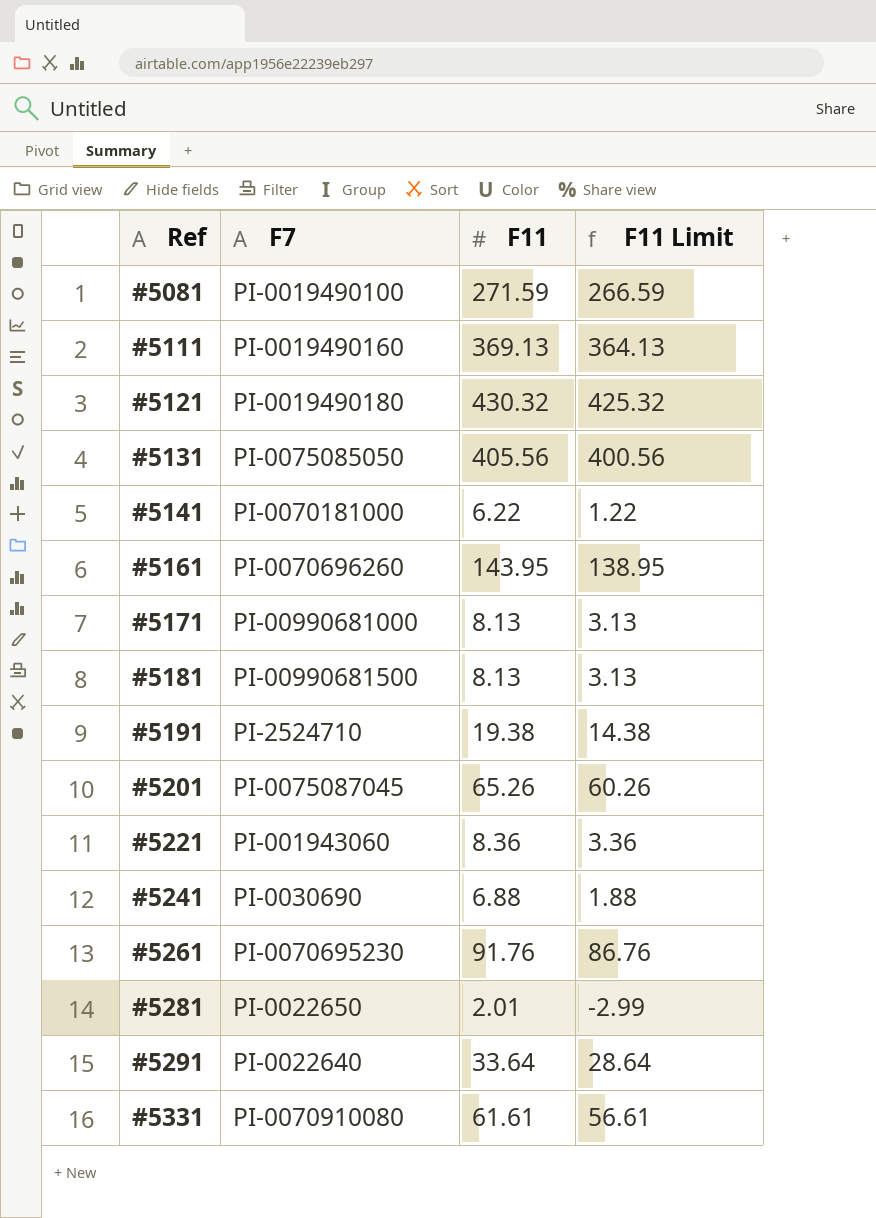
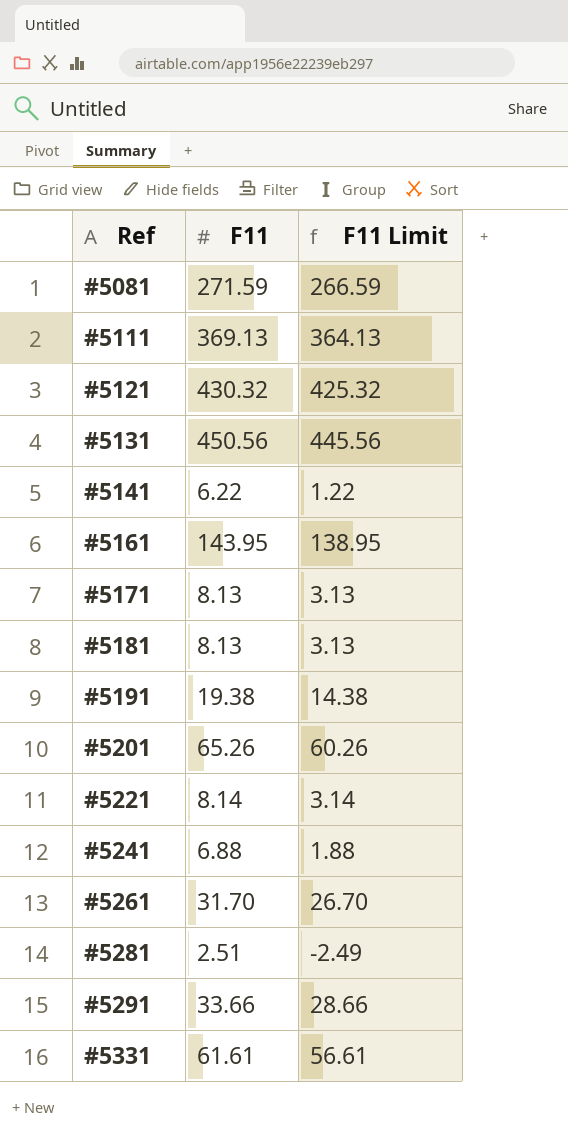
column F7 | position: 2 -> none
#5131 | F11: 405.56 -> 450.56
#5131 | F11 Limit: 400.56 -> 445.56
#5221 | F11: 8.36 -> 8.14
#5221 | F11 Limit: 3.36 -> 3.14
#5261 | F11: 91.76 -> 31.70
#5261 | F11 Limit: 86.76 -> 26.70
#5281 | F11: 2.01 -> 2.51
#5281 | F11 Limit: -2.99 -> -2.49
#5291 | F11: 33.64 -> 33.66
#5291 | F11 Limit: 28.64 -> 28.66

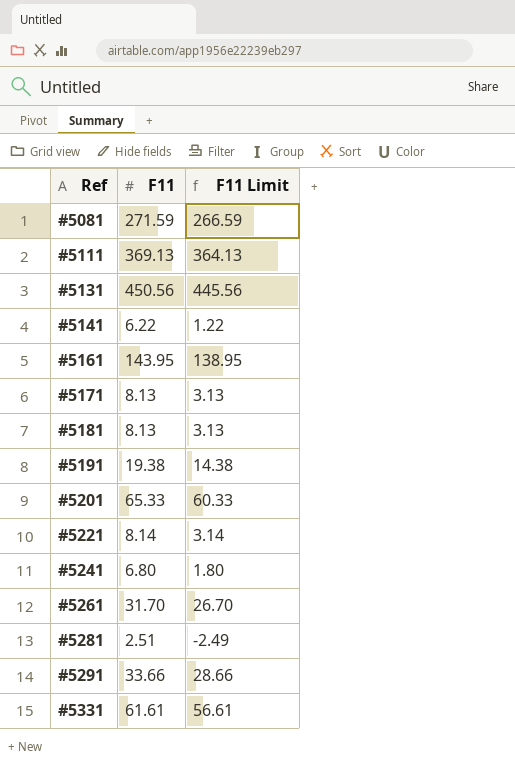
row #5121: 430.32 | 425.32 -> none
#5201 | F11: 65.26 -> 65.33
#5201 | F11 Limit: 60.26 -> 60.33
#5241 | F11: 6.88 -> 6.80
#5241 | F11 Limit: 1.88 -> 1.80

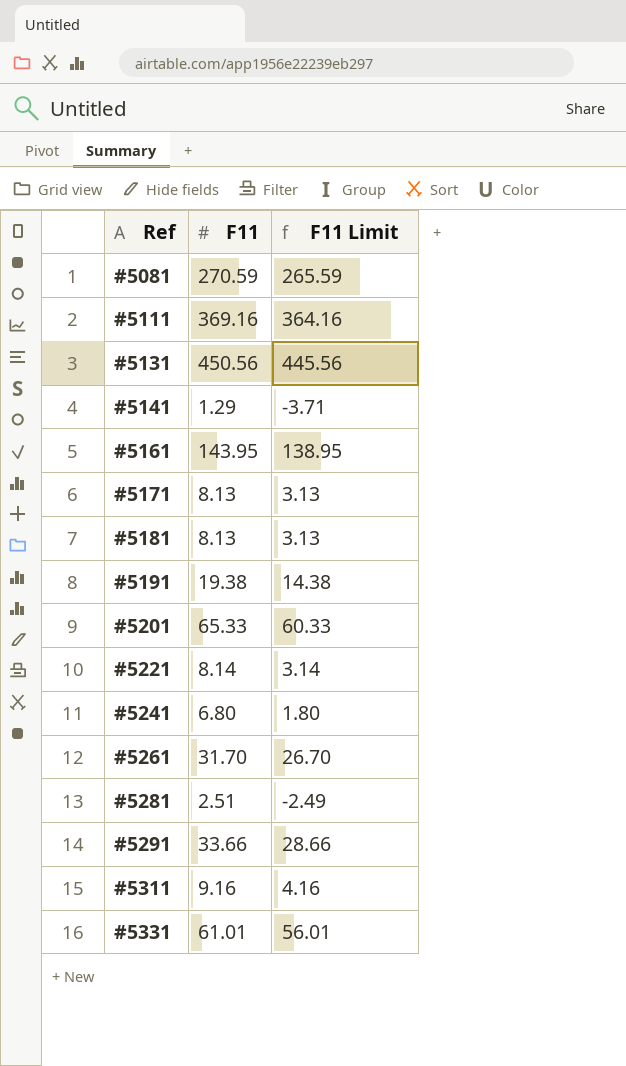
#5081 | F11: 271.59 -> 270.59
#5081 | F11 Limit: 266.59 -> 265.59
#5111 | F11: 369.13 -> 369.16
#5111 | F11 Limit: 364.13 -> 364.16
#5141 | F11: 6.22 -> 1.29
#5141 | F11 Limit: 1.22 -> -3.71
row #5311: none -> 9.16 | 4.16
#5331 | F11: 61.61 -> 61.01
#5331 | F11 Limit: 56.61 -> 56.01

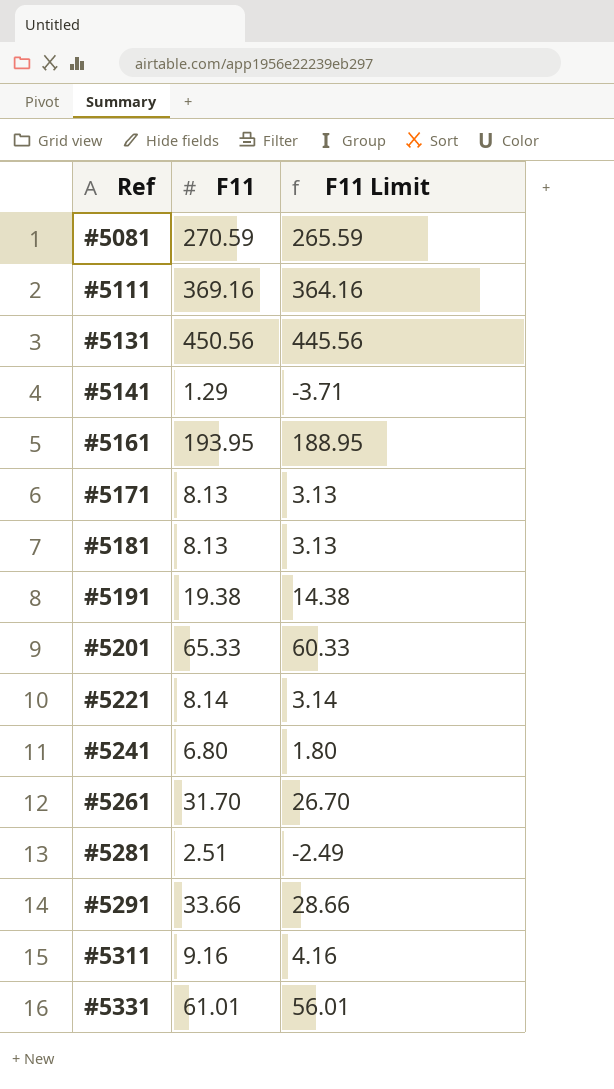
#5161 | F11: 143.95 -> 193.95
#5161 | F11 Limit: 138.95 -> 188.95

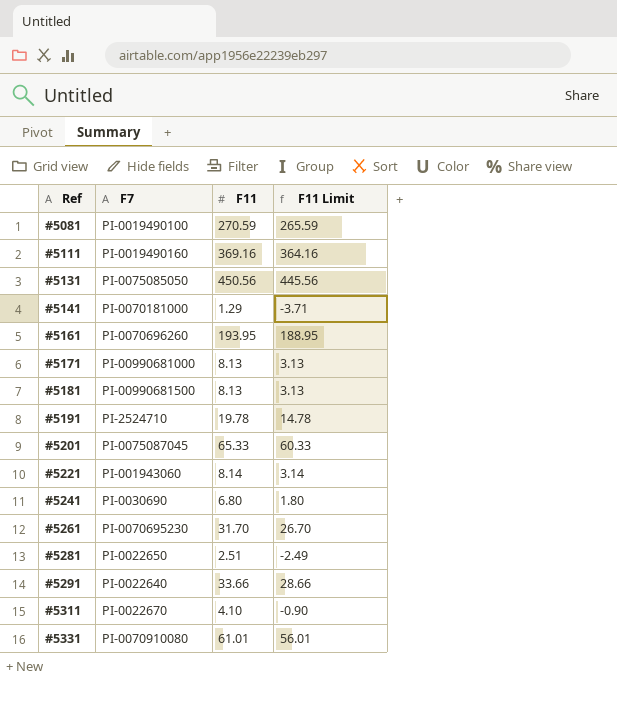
column F7 | position: none -> 2
#5191 | F11: 19.38 -> 19.78
#5191 | F11 Limit: 14.38 -> 14.78
#5311 | F11: 9.16 -> 4.10
#5311 | F11 Limit: 4.16 -> -0.90

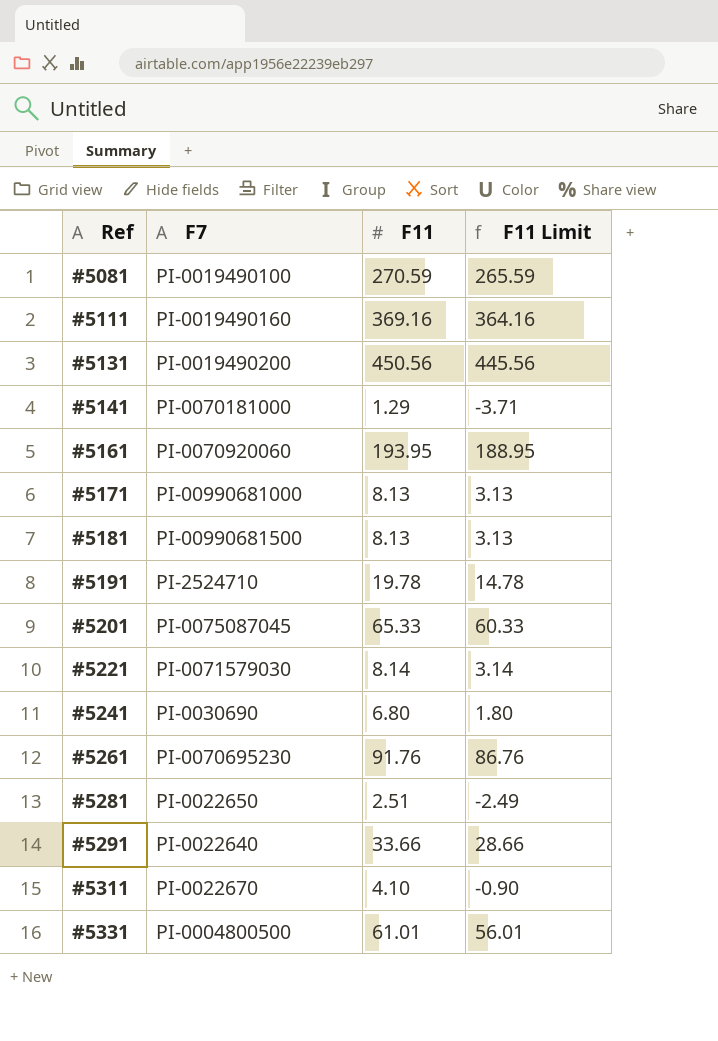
#5131 | F7: PI-0075085050 -> PI-0019490200
#5161 | F7: PI-0070696260 -> PI-0070920060
#5221 | F7: PI-001943060 -> PI-0071579030
#5261 | F11: 31.70 -> 91.76
#5261 | F11 Limit: 26.70 -> 86.76
#5331 | F7: PI-0070910080 -> PI-0004800500

